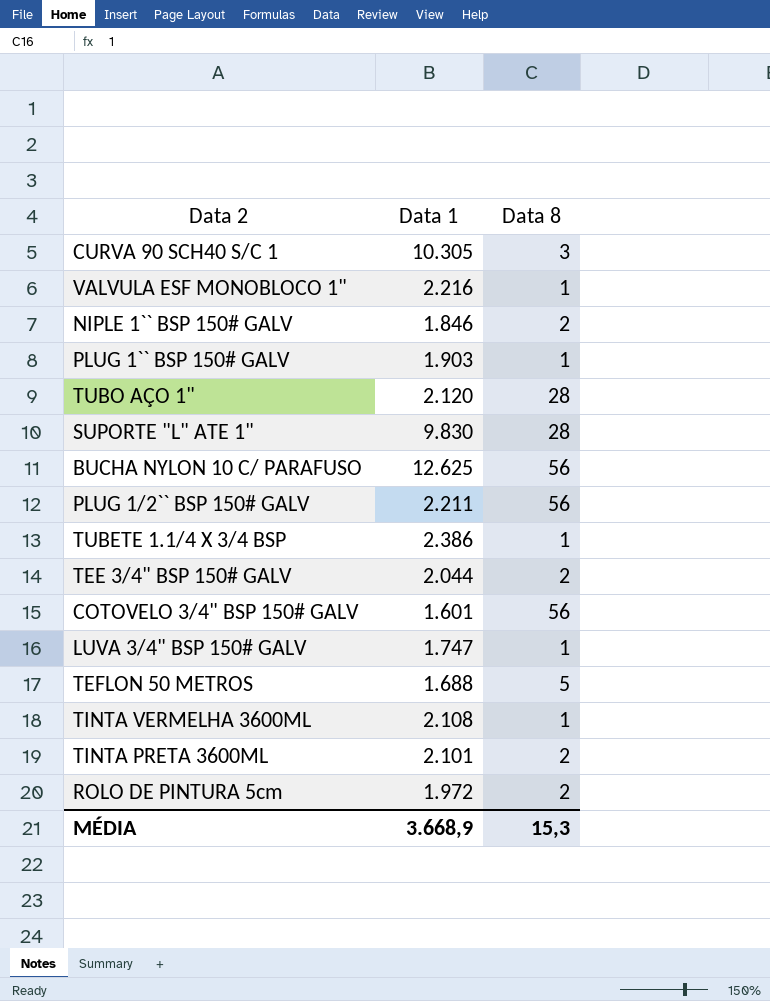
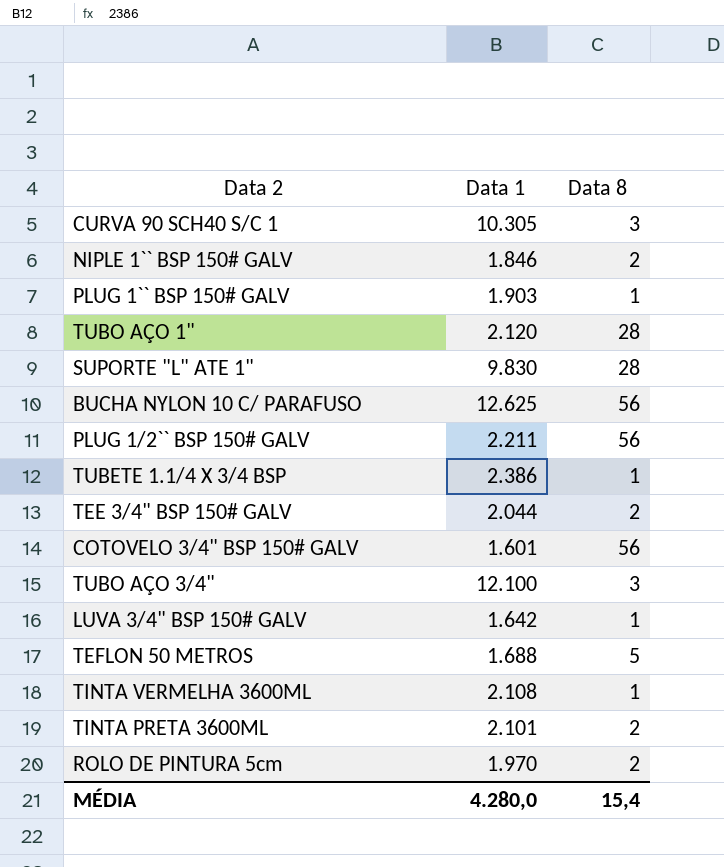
row VALVULA ESF MONOBLOCO 1": 2.216 | 1 -> none
row TUBO AÇO 3/4": none -> 12.100 | 3
LUVA 3/4" BSP 150# GALV | Data 1: 1.747 -> 1.642
ROLO DE PINTURA 5cm | Data 1: 1.972 -> 1.970
MÉDIA | Data 1: 3.668,9 -> 4.280,0
MÉDIA | Data 8: 15,3 -> 15,4

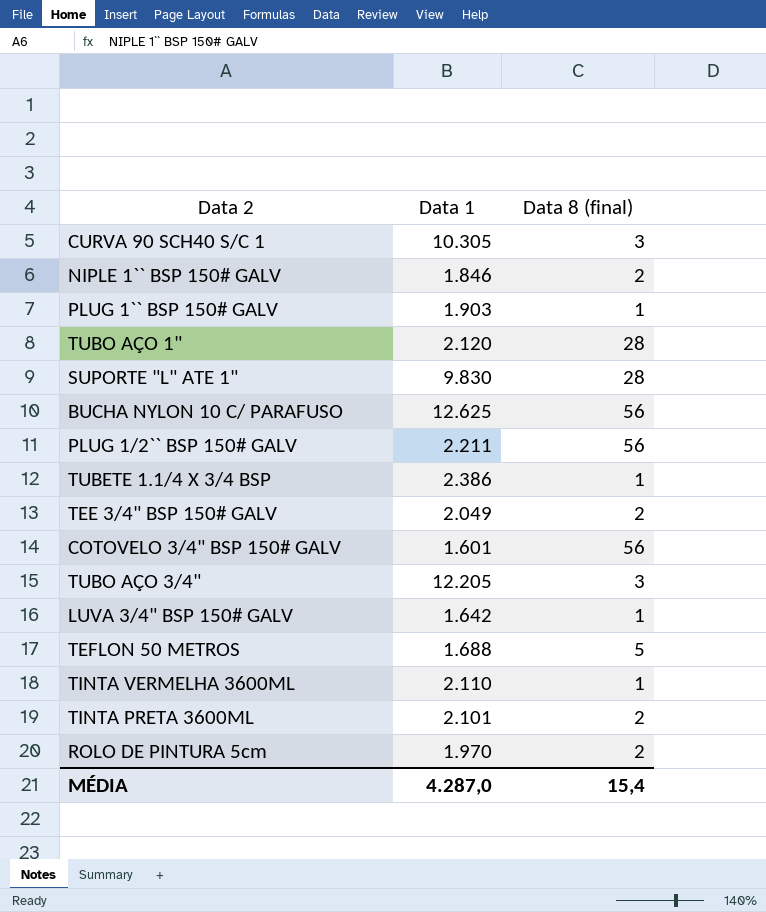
column name: Data 8 -> Data 8 (final)
TEE 3/4" BSP 150# GALV | Data 1: 2.044 -> 2.049
TUBO AÇO 3/4" | Data 1: 12.100 -> 12.205
TINTA VERMELHA 3600ML | Data 1: 2.108 -> 2.110
MÉDIA | Data 1: 4.280,0 -> 4.287,0

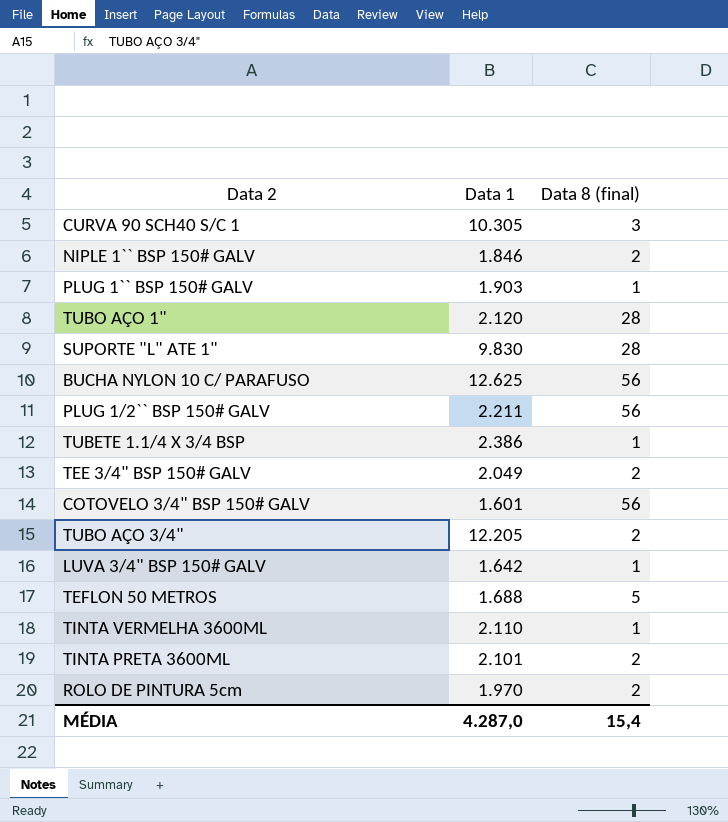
TUBO AÇO 3/4" | Data 8 (final): 3 -> 2

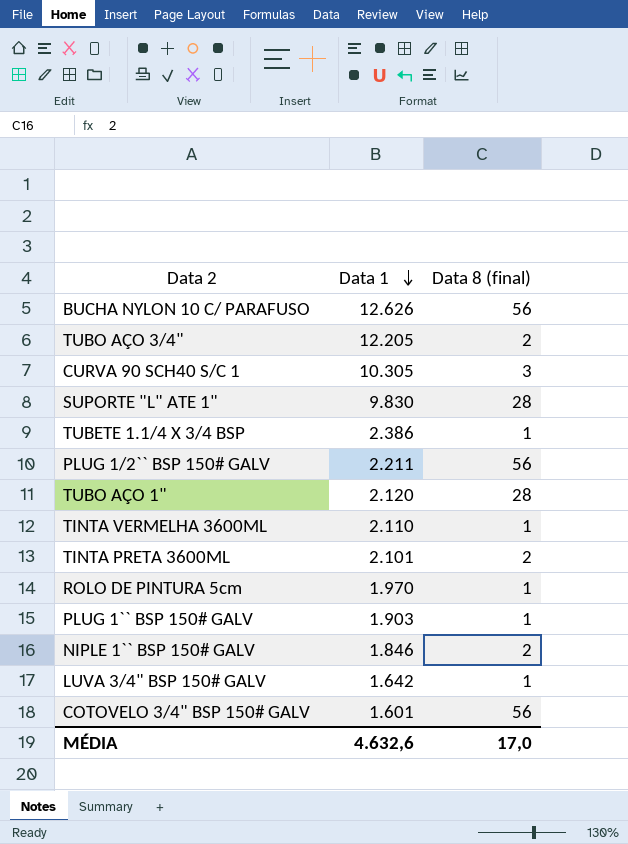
row order: none -> Data 1 descending
row TEE 3/4" BSP 150# GALV: 2.049 | 2 -> none
row TEFLON 50 METROS: 1.688 | 5 -> none
BUCHA NYLON 10 C/ PARAFUSO | Data 1: 12.625 -> 12.626
ROLO DE PINTURA 5cm | Data 8 (final): 2 -> 1
MÉDIA | Data 1: 4.287,0 -> 4.632,6
MÉDIA | Data 8 (final): 15,4 -> 17,0

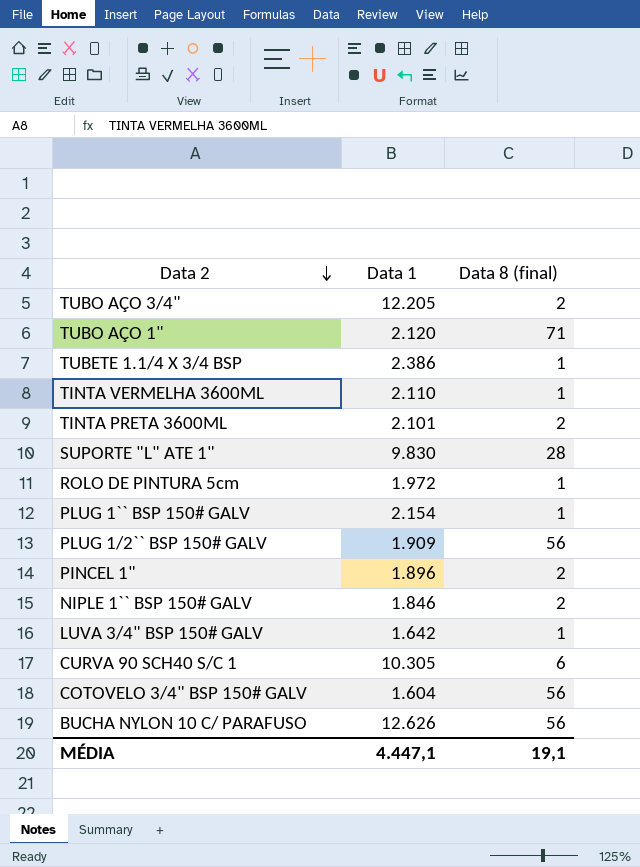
row order: Data 1 descending -> Data 2 descending
TUBO AÇO 1" | Data 8 (final): 28 -> 71
ROLO DE PINTURA 5cm | Data 1: 1.970 -> 1.972
PLUG 1`` BSP 150# GALV | Data 1: 1.903 -> 2.154
PLUG 1/2`` BSP 150# GALV | Data 1: 2.211 -> 1.909
row PINCEL 1": none -> 1.896 | 2
CURVA 90 SCH40 S/C 1 | Data 8 (final): 3 -> 6
COTOVELO 3/4" BSP 150# GALV | Data 1: 1.601 -> 1.604
MÉDIA | Data 1: 4.632,6 -> 4.447,1
MÉDIA | Data 8 (final): 17,0 -> 19,1

